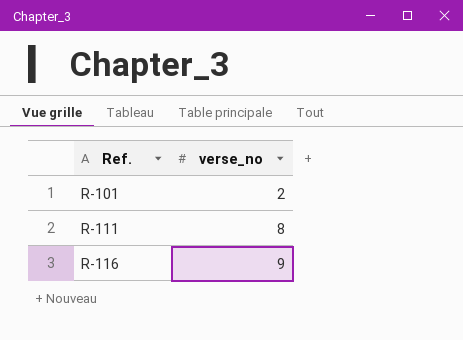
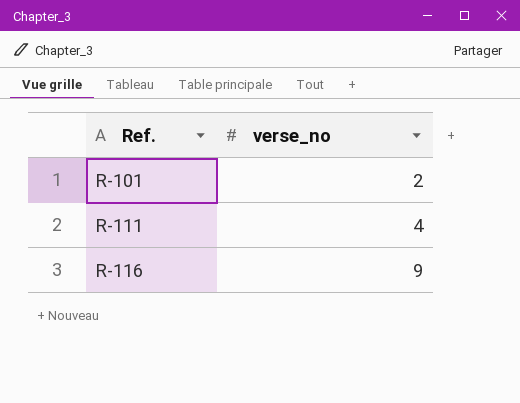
R-111 | verse_no: 8 -> 4

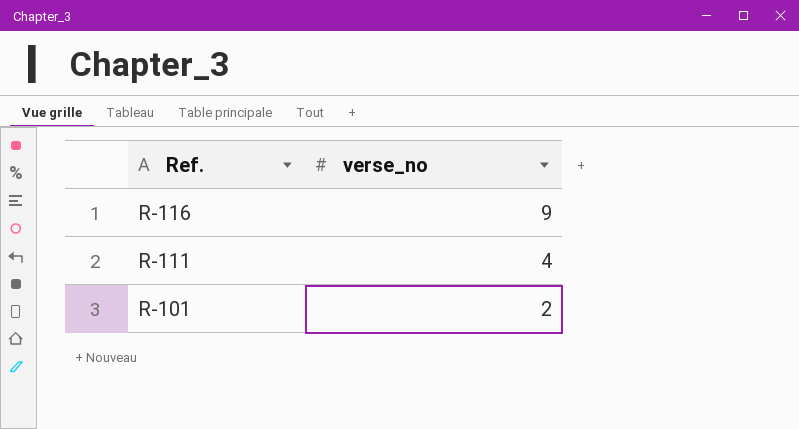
row order: Ref. ascending -> Ref. descending

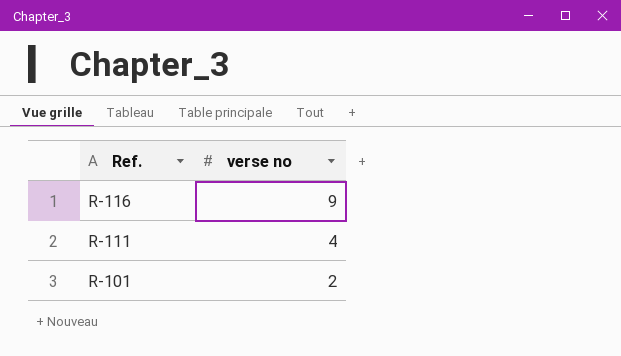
column name: verse_no -> verse no

